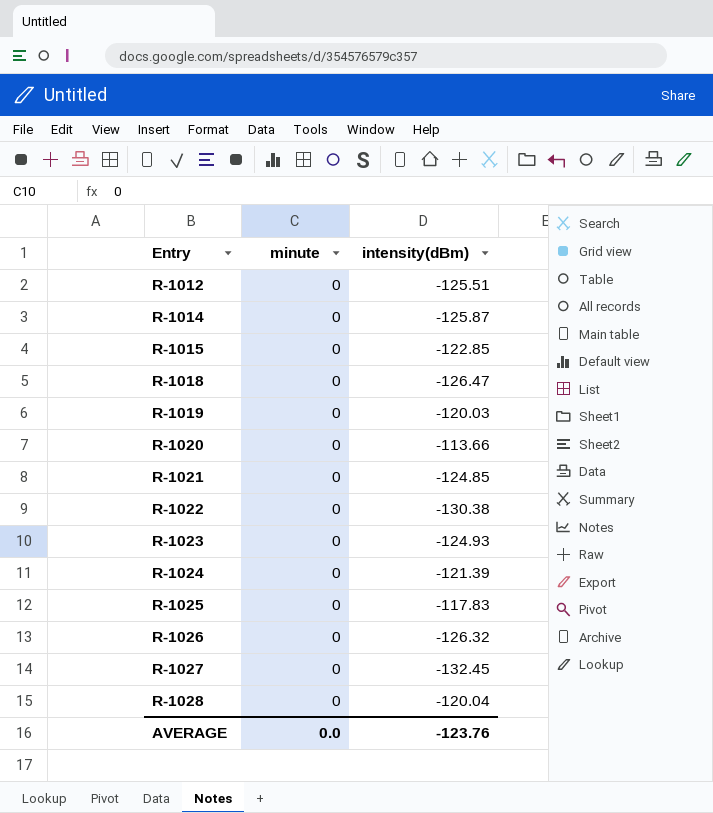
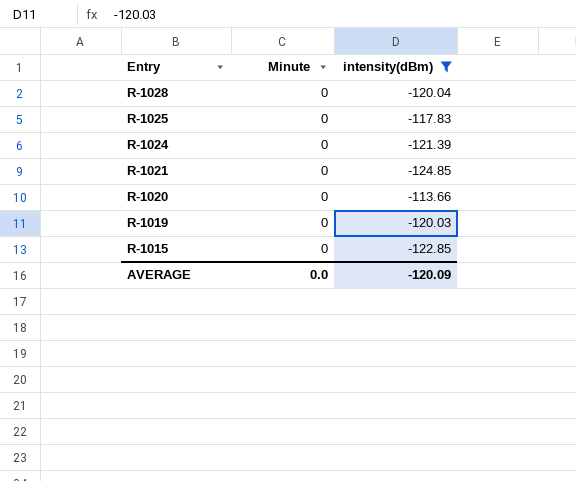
filter: none -> intensity(dBm) >= -124.85
row order: Entry ascending -> Entry descending
column name: minute -> Minute
AVERAGE | intensity(dBm): -123.76 -> -120.09

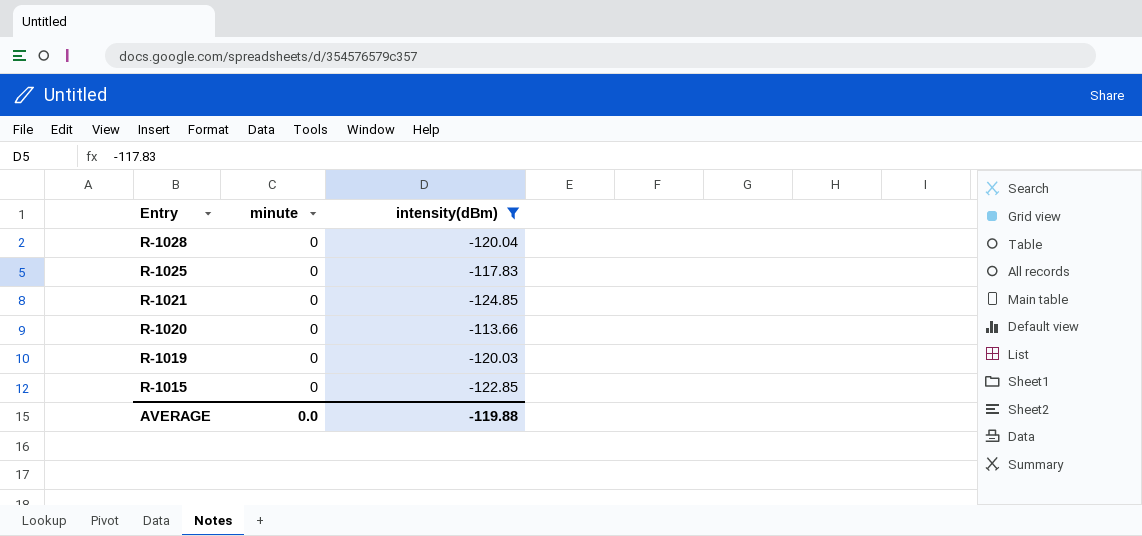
column name: Minute -> minute
row R-1024: 0 | -121.39 -> none
AVERAGE | intensity(dBm): -120.09 -> -119.88

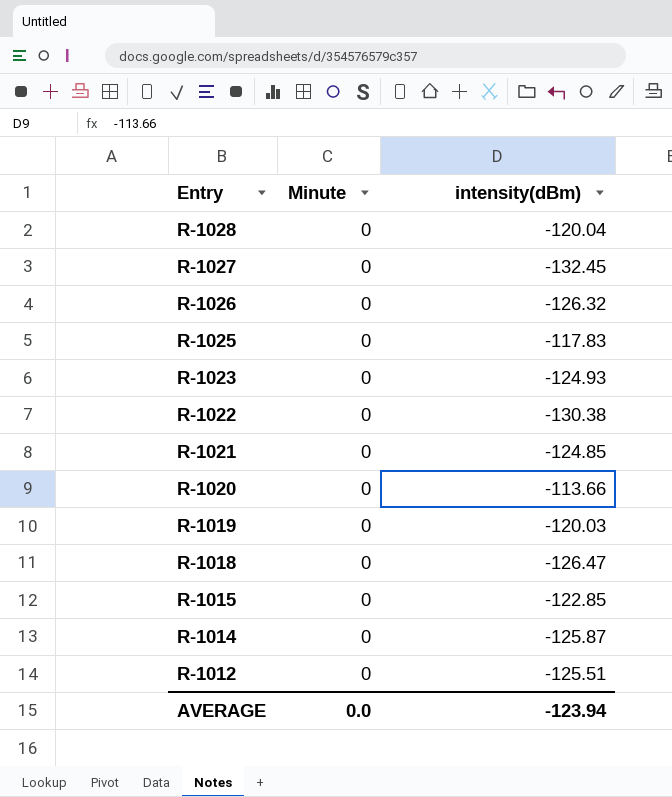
filter: intensity(dBm) >= -124.85 -> none
column name: minute -> Minute
AVERAGE | intensity(dBm): -119.88 -> -123.94

